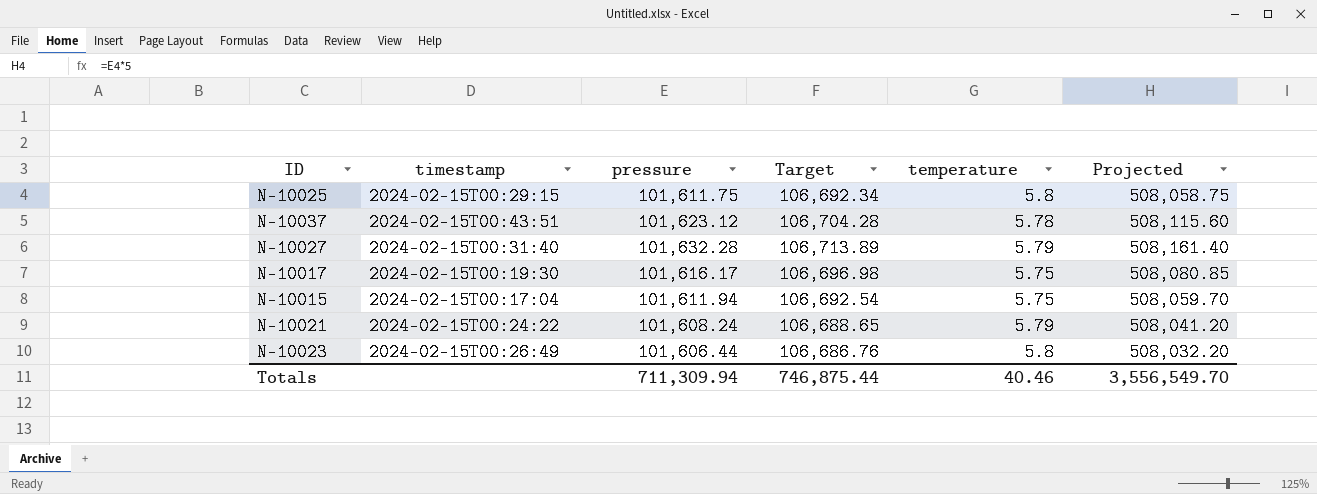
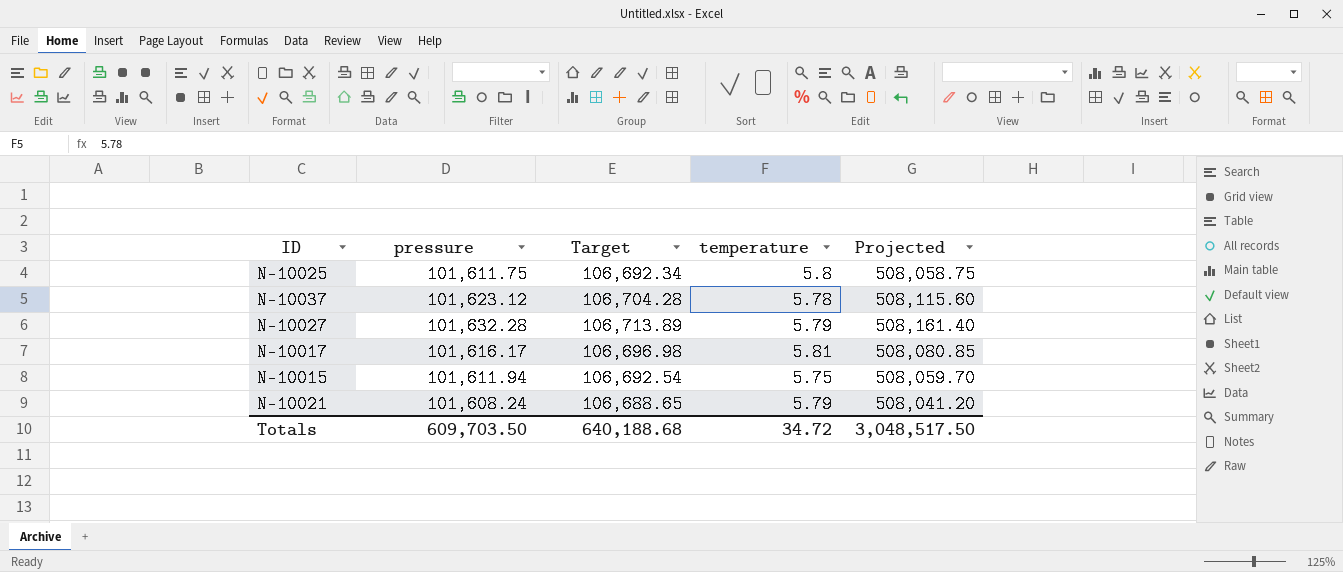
column timestamp | position: 2 -> none
row N-10023: 2024-02-15T00:26:49 | 101,606.44 | 106,686.76 | 5.8 | 508,032.20 -> none
N-10017 | temperature: 5.75 -> 5.81
Totals | pressure: 711,309.94 -> 609,703.50
Totals | Target: 746,875.44 -> 640,188.68
Totals | temperature: 40.46 -> 34.72
Totals | Projected: 3,556,549.70 -> 3,048,517.50

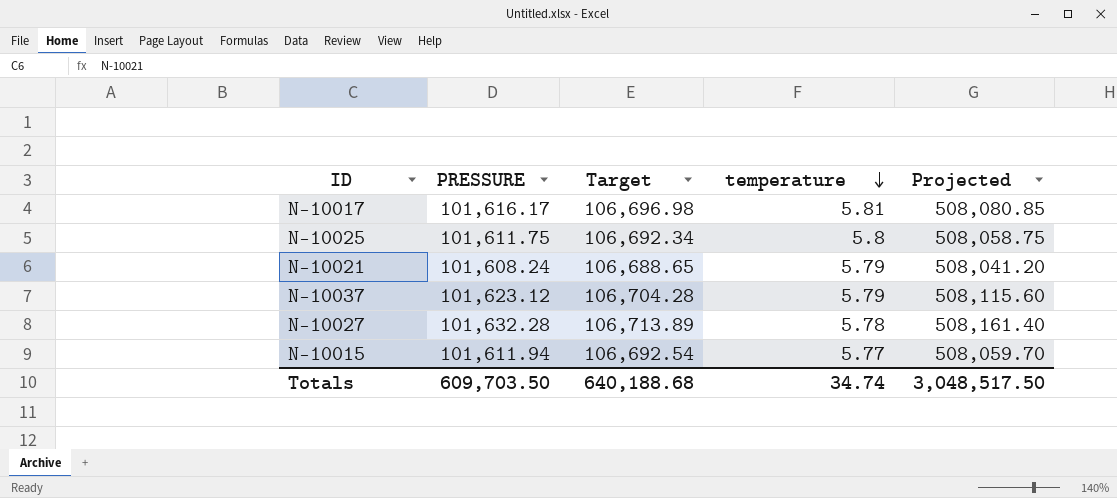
row order: none -> temperature descending
column name: pressure -> PRESSURE
N-10037 | temperature: 5.78 -> 5.79
N-10027 | temperature: 5.79 -> 5.78
N-10015 | temperature: 5.75 -> 5.77
Totals | temperature: 34.72 -> 34.74

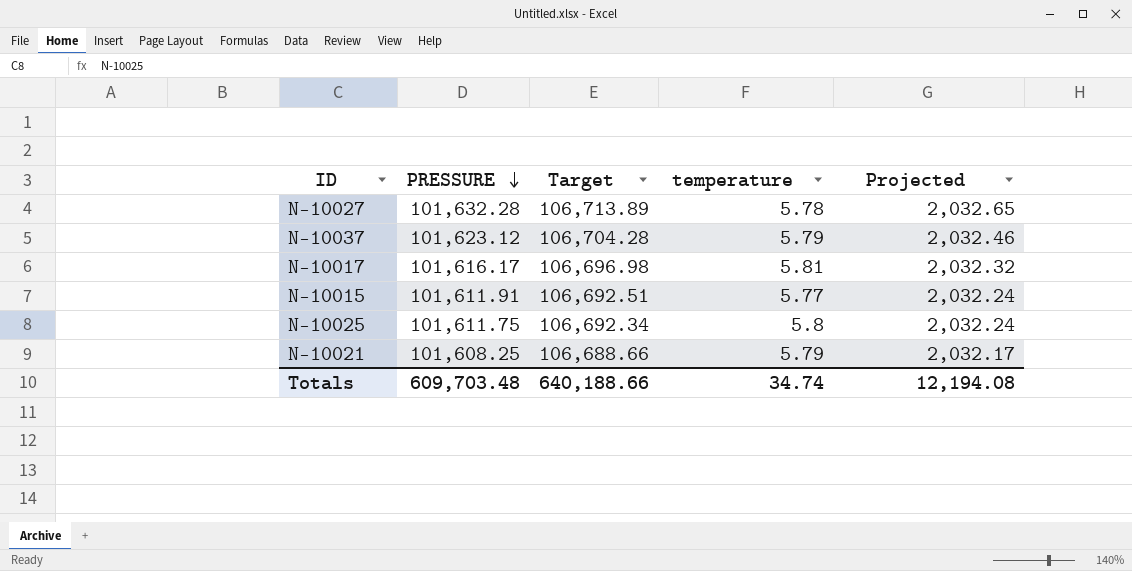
row order: temperature descending -> PRESSURE descending
column Projected | formula: [PRESSURE] * 5 -> [PRESSURE] * 0.02
N-10015 | PRESSURE: 101,611.94 -> 101,611.91
N-10015 | Target: 106,692.54 -> 106,692.51
N-10021 | PRESSURE: 101,608.24 -> 101,608.25
N-10021 | Target: 106,688.65 -> 106,688.66
Totals | PRESSURE: 609,703.50 -> 609,703.48
Totals | Target: 640,188.68 -> 640,188.66
Totals | Projected: 3,048,517.50 -> 12,194.08

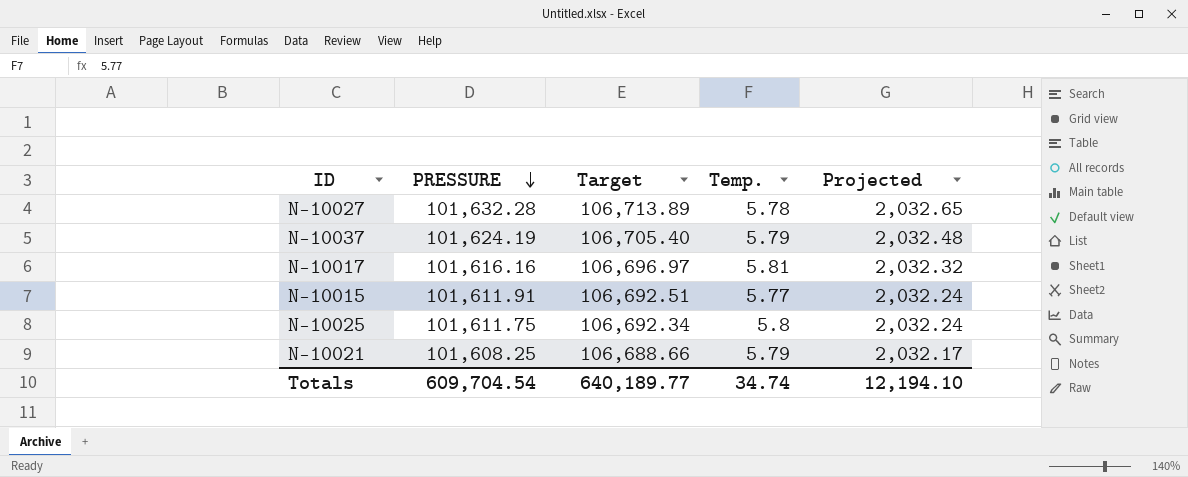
column name: temperature -> Temp.
N-10037 | PRESSURE: 101,623.12 -> 101,624.19
N-10037 | Target: 106,704.28 -> 106,705.40
N-10037 | Projected: 2,032.46 -> 2,032.48
N-10017 | PRESSURE: 101,616.17 -> 101,616.16
N-10017 | Target: 106,696.98 -> 106,696.97
Totals | PRESSURE: 609,703.48 -> 609,704.54
Totals | Target: 640,188.66 -> 640,189.77
Totals | Projected: 12,194.08 -> 12,194.10

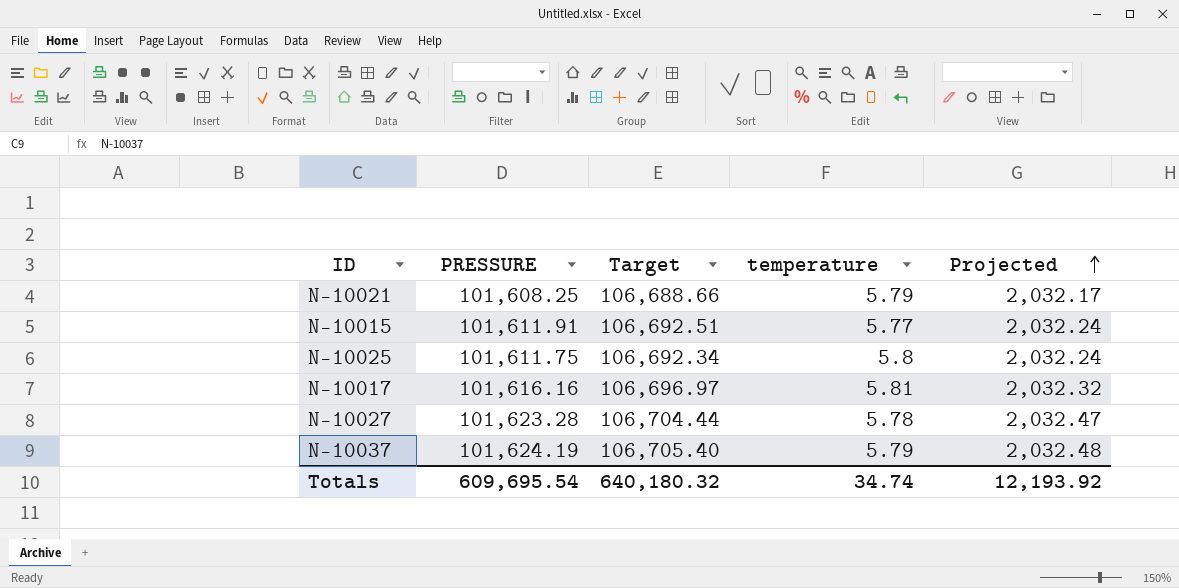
row order: PRESSURE descending -> Projected ascending
column name: Temp. -> temperature
N-10027 | PRESSURE: 101,632.28 -> 101,623.28
N-10027 | Target: 106,713.89 -> 106,704.44
N-10027 | Projected: 2,032.65 -> 2,032.47
Totals | PRESSURE: 609,704.54 -> 609,695.54
Totals | Target: 640,189.77 -> 640,180.32
Totals | Projected: 12,194.10 -> 12,193.92

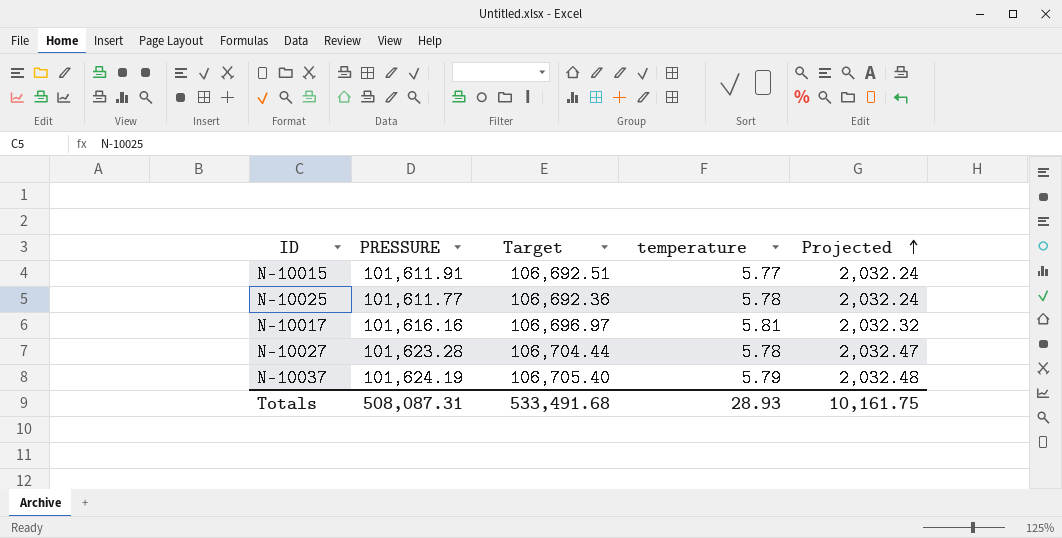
row N-10021: 101,608.25 | 106,688.66 | 5.79 | 2,032.17 -> none
N-10025 | PRESSURE: 101,611.75 -> 101,611.77
N-10025 | Target: 106,692.34 -> 106,692.36
N-10025 | temperature: 5.8 -> 5.78
Totals | PRESSURE: 609,695.54 -> 508,087.31
Totals | Target: 640,180.32 -> 533,491.68
Totals | temperature: 34.74 -> 28.93
Totals | Projected: 12,193.92 -> 10,161.75

